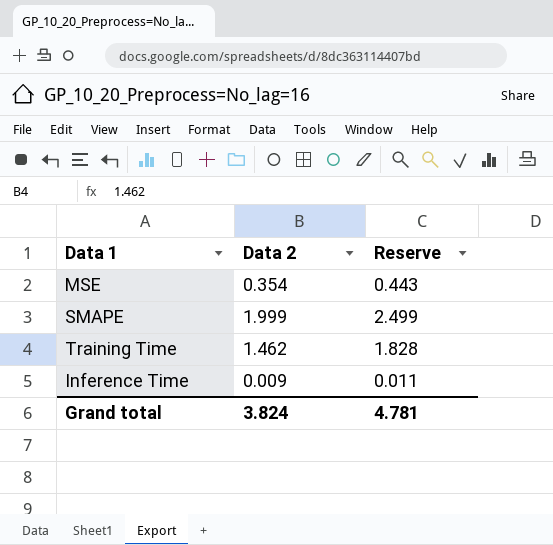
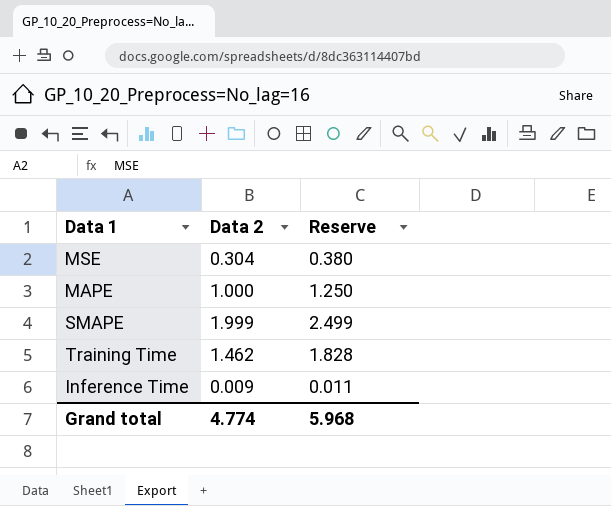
MSE | Data 2: 0.354 -> 0.304
MSE | Reserve: 0.443 -> 0.380
row MAPE: none -> 1.000 | 1.250
Grand total | Data 2: 3.824 -> 4.774
Grand total | Reserve: 4.781 -> 5.968

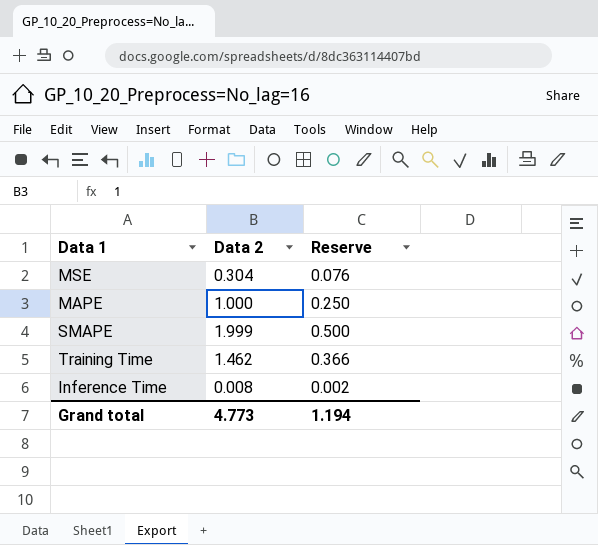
column Reserve | formula: [Data 2] * 1.25 -> [Data 2] * 0.25
Inference Time | Data 2: 0.009 -> 0.008
Grand total | Data 2: 4.774 -> 4.773
Grand total | Reserve: 5.968 -> 1.194

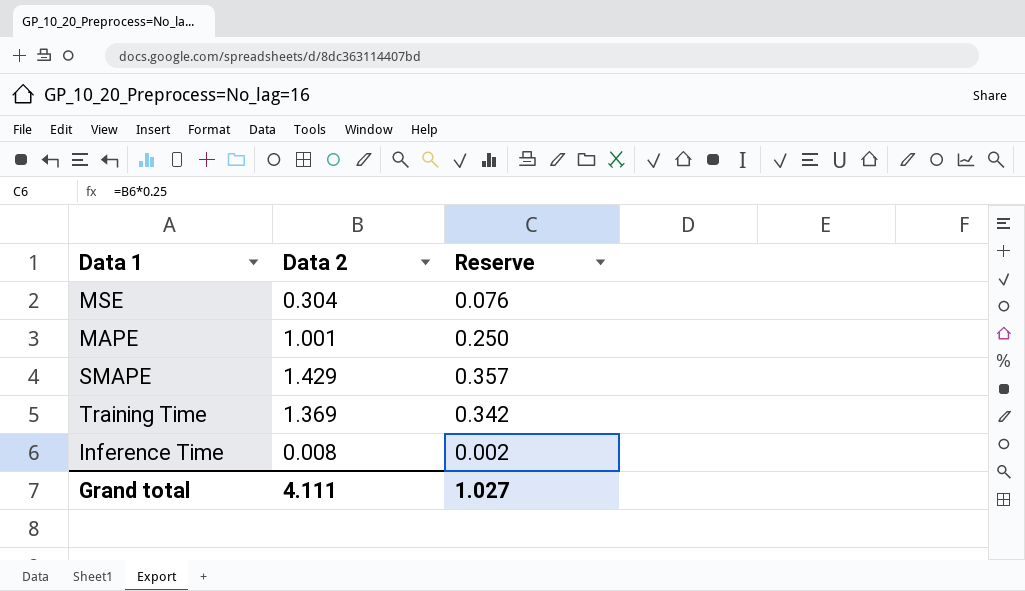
MAPE | Data 2: 1.000 -> 1.001
SMAPE | Data 2: 1.999 -> 1.429
SMAPE | Reserve: 0.500 -> 0.357
Training Time | Data 2: 1.462 -> 1.369
Training Time | Reserve: 0.366 -> 0.342
Grand total | Data 2: 4.773 -> 4.111
Grand total | Reserve: 1.194 -> 1.027

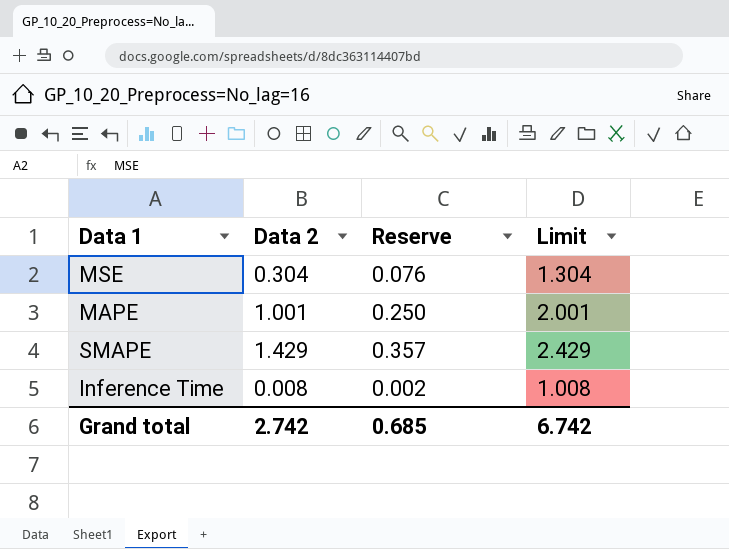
column Limit | formula: none -> [Data 2] + 1
row Training Time: 1.369 | 0.342 -> none
Grand total | Data 2: 4.111 -> 2.742
Grand total | Reserve: 1.027 -> 0.685

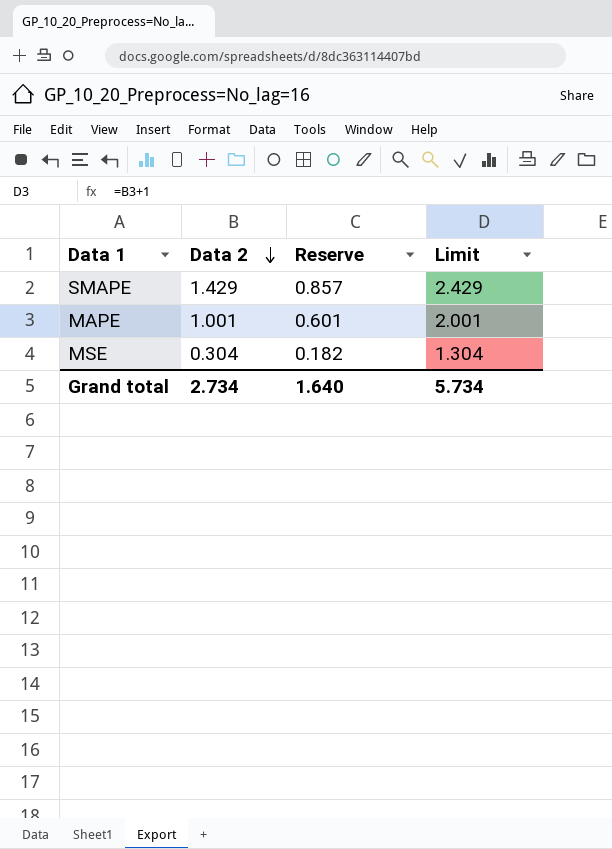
row order: none -> Data 2 descending
column Reserve | formula: [Data 2] * 0.25 -> [Data 2] * 0.6
row Inference Time: 0.008 | 0.002 | 1.008 -> none
Grand total | Data 2: 2.742 -> 2.734
Grand total | Reserve: 0.685 -> 1.640
Grand total | Limit: 6.742 -> 5.734

